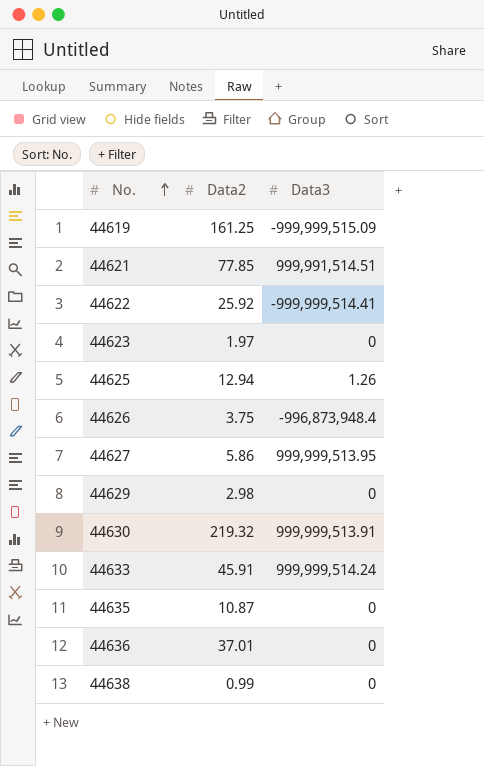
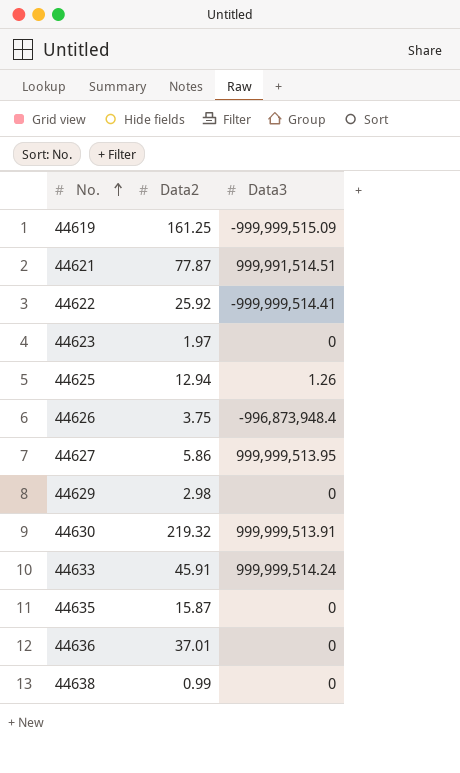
44621 | Data2: 77.85 -> 77.87
44635 | Data2: 10.87 -> 15.87

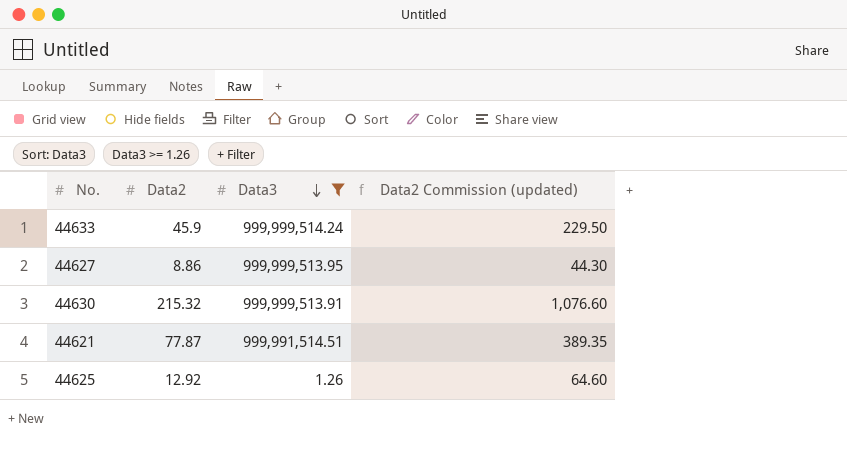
filter: none -> Data3 >= 1.26
row order: No. ascending -> Data3 descending
column Data2 Commission (updated) | formula: none -> [Data2] * 5
44633 | Data2: 45.91 -> 45.9
44627 | Data2: 5.86 -> 8.86
44630 | Data2: 219.32 -> 215.32
44625 | Data2: 12.94 -> 12.92

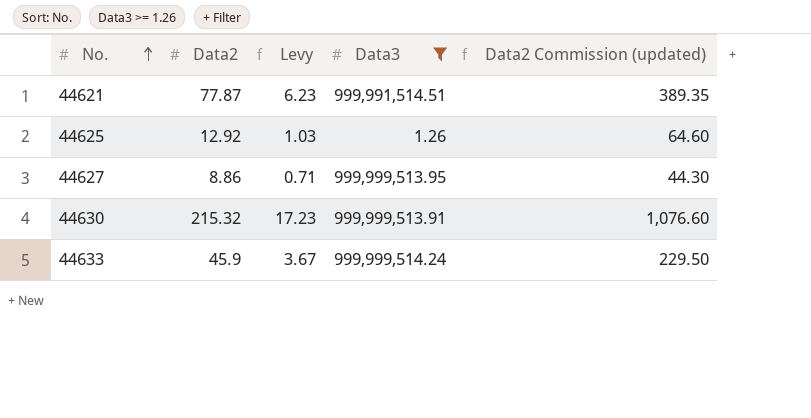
row order: Data3 descending -> No. ascending
column Levy | formula: none -> [Data2] * 0.08

